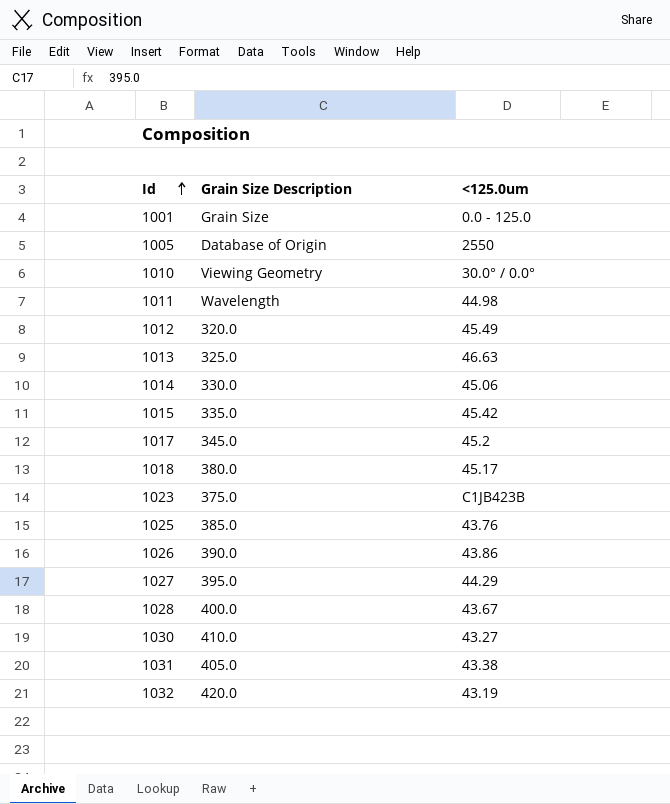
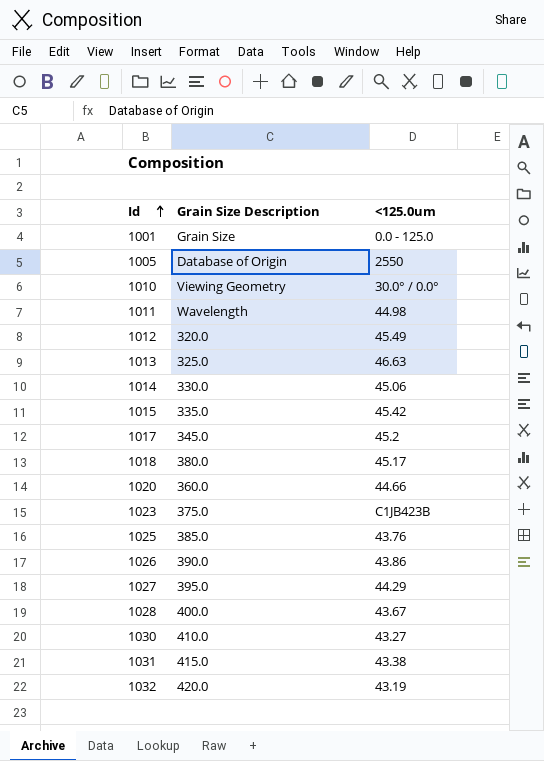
row 1020: none -> 360.0 | 44.66
1031 | Grain Size Description: 405.0 -> 415.0

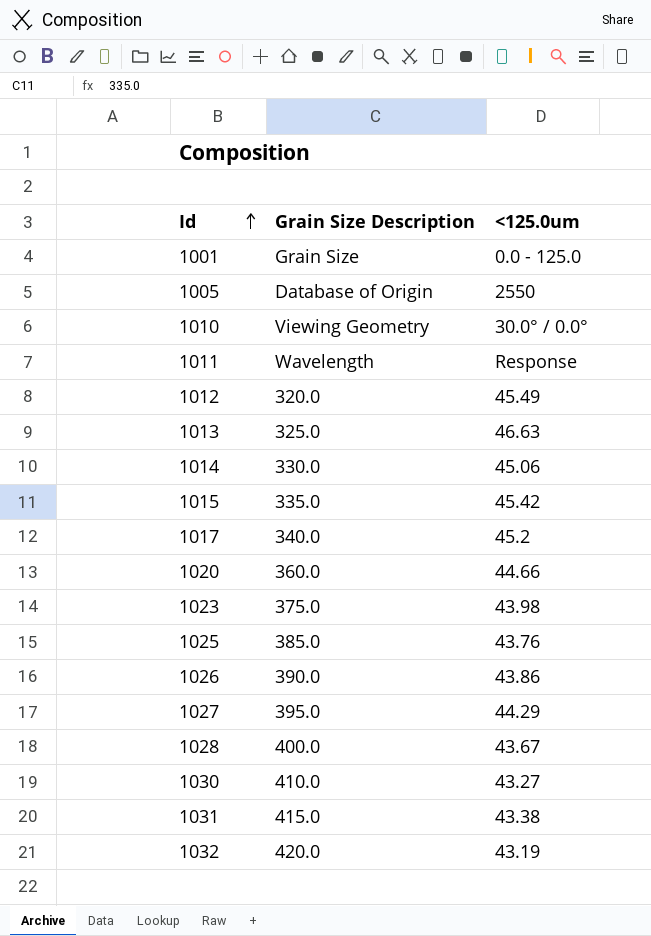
row 1018: 380.0 | 45.17 -> none
1011 | <125.0um: 44.98 -> Response
1017 | Grain Size Description: 345.0 -> 340.0
1023 | <125.0um: C1JB423B -> 43.98

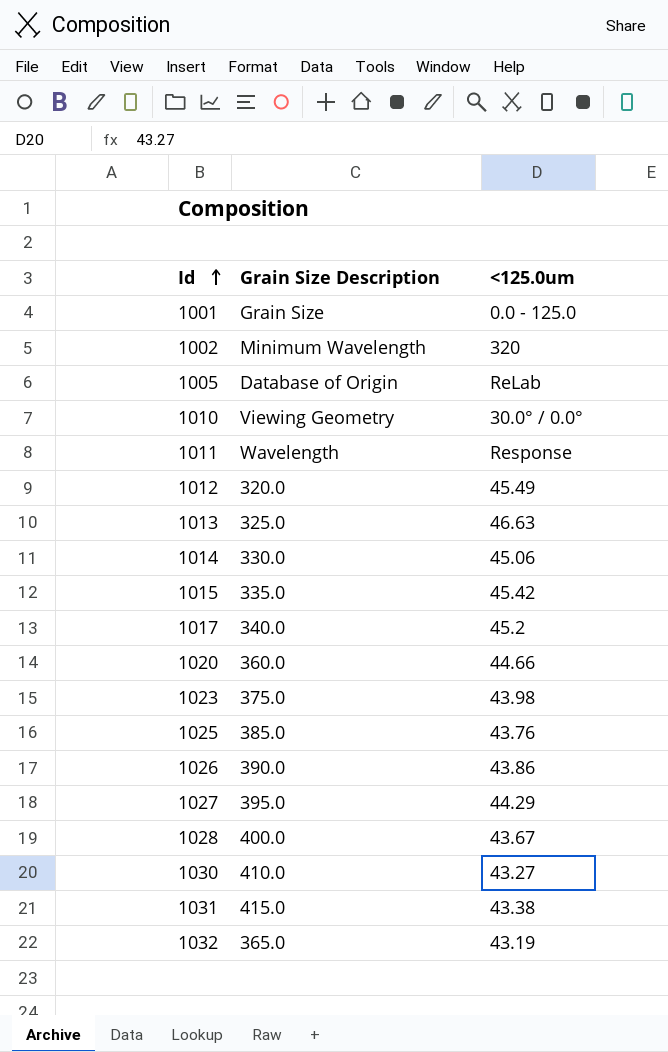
row 1002: none -> Minimum Wavelength | 320
1005 | <125.0um: 2550 -> ReLab
1032 | Grain Size Description: 420.0 -> 365.0

